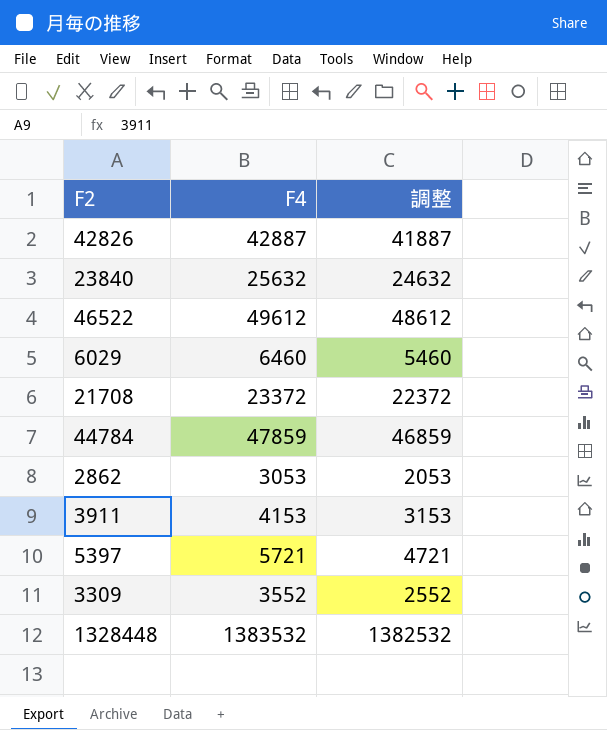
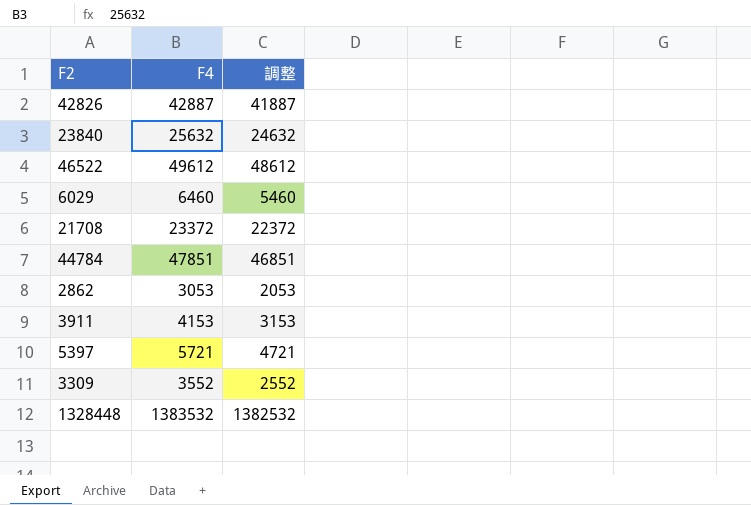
44784 | F4: 47859 -> 47851
44784 | 調整: 46859 -> 46851

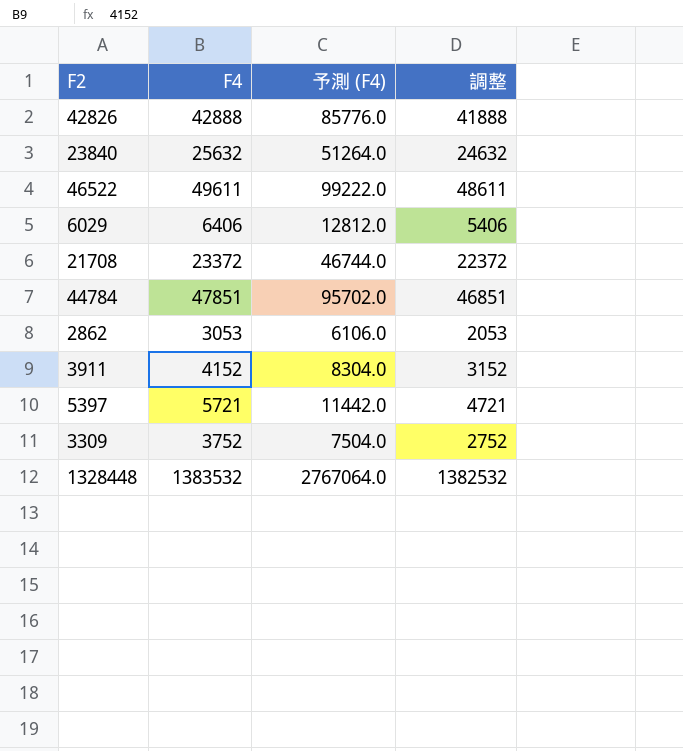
column 予測 (F4) | formula: none -> [F4] * 2
42826 | F4: 42887 -> 42888
42826 | 調整: 41887 -> 41888
46522 | F4: 49612 -> 49611
46522 | 調整: 48612 -> 48611
6029 | F4: 6460 -> 6406
6029 | 調整: 5460 -> 5406
3911 | F4: 4153 -> 4152
3911 | 調整: 3153 -> 3152
3309 | F4: 3552 -> 3752
3309 | 調整: 2552 -> 2752

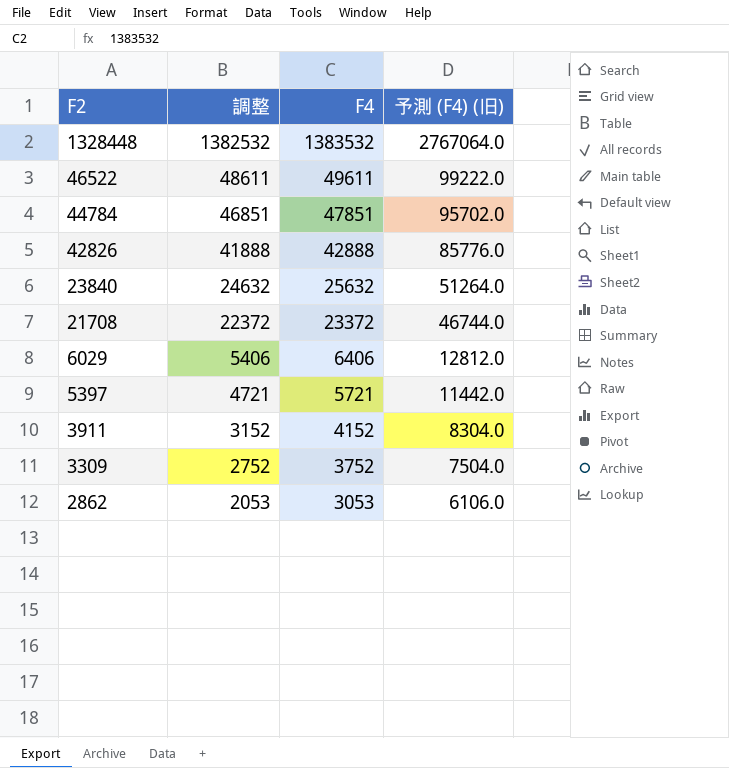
row order: none -> F2 descending
column 調整 | position: 4 -> 2
column name: 予測 (F4) -> 予測 (F4) (旧)

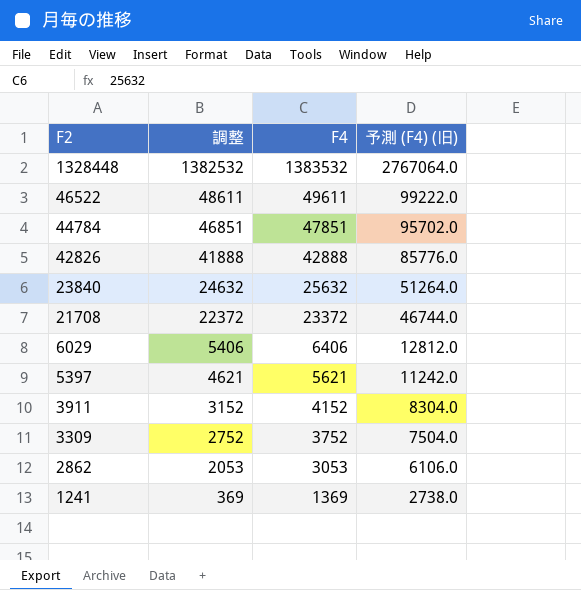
5397 | 調整: 4721 -> 4621
5397 | F4: 5721 -> 5621
5397 | 予測 (F4) (旧): 11442.0 -> 11242.0
row 1241: none -> 369 | 1369 | 2738.0

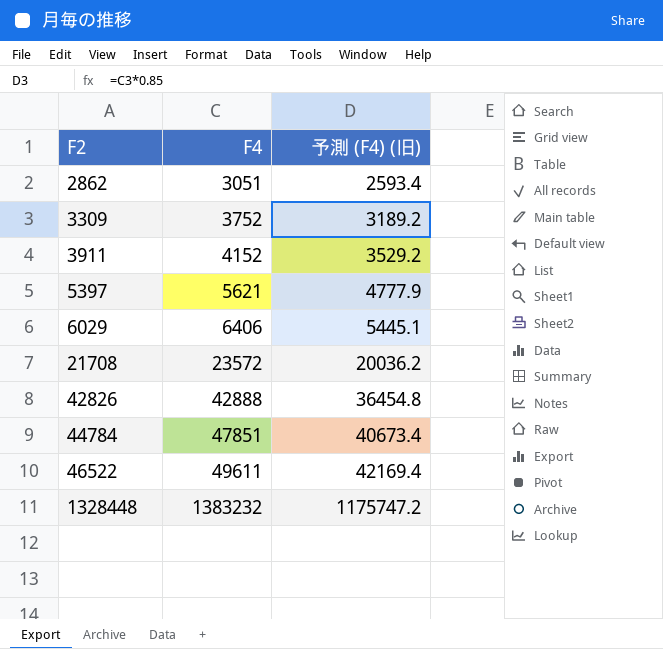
row order: F2 descending -> F2 ascending
column 調整 | formula: [F4] - 1000 -> none
column 予測 (F4) (旧) | formula: [F4] * 2 -> [F4] * 0.85
row 23840: 24632 | 25632 | 51264.0 -> none
row 1241: 369 | 1369 | 2738.0 -> none
2862 | F4: 3053 -> 3051
21708 | F4: 23372 -> 23572
1328448 | F4: 1383532 -> 1383232

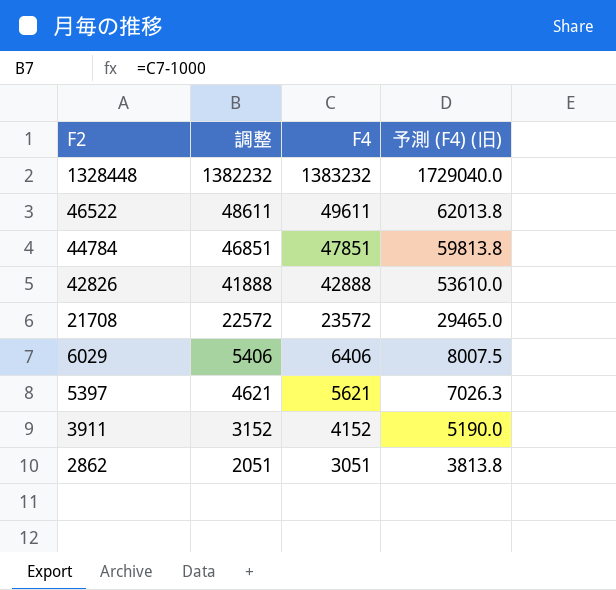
row order: F2 ascending -> F2 descending
column 調整 | formula: none -> [F4] - 1000
column 予測 (F4) (旧) | formula: [F4] * 0.85 -> [F4] * 1.25
row 3309: 3752 | 3189.2 -> none

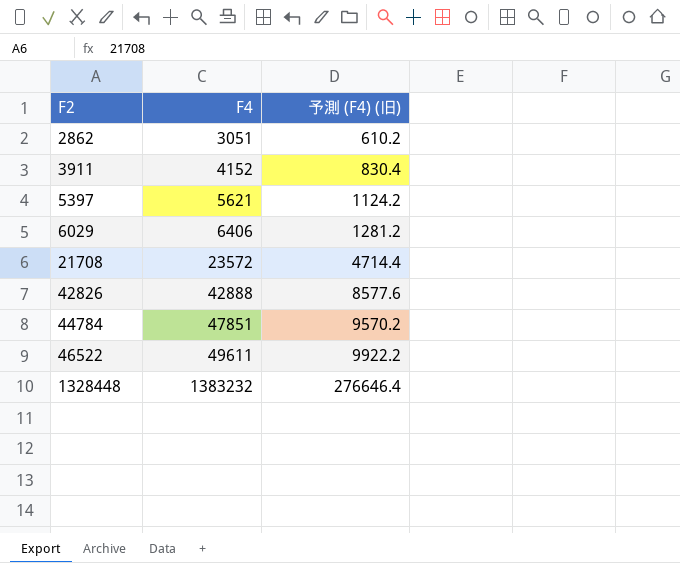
row order: F2 descending -> F2 ascending
column 調整 | formula: [F4] - 1000 -> none
column 予測 (F4) (旧) | formula: [F4] * 1.25 -> [F4] * 0.2

